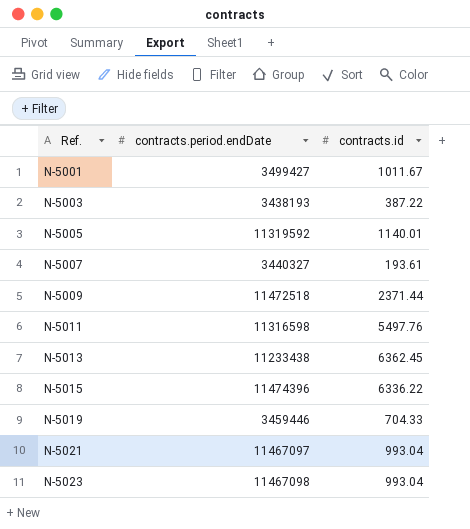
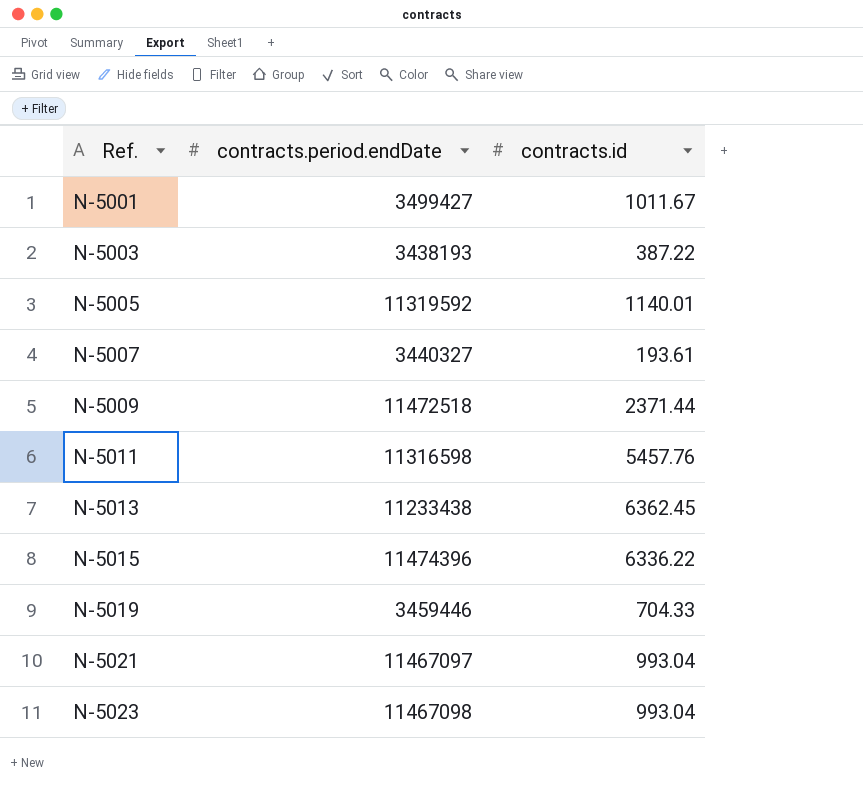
N-5011 | contracts.id: 5497.76 -> 5457.76

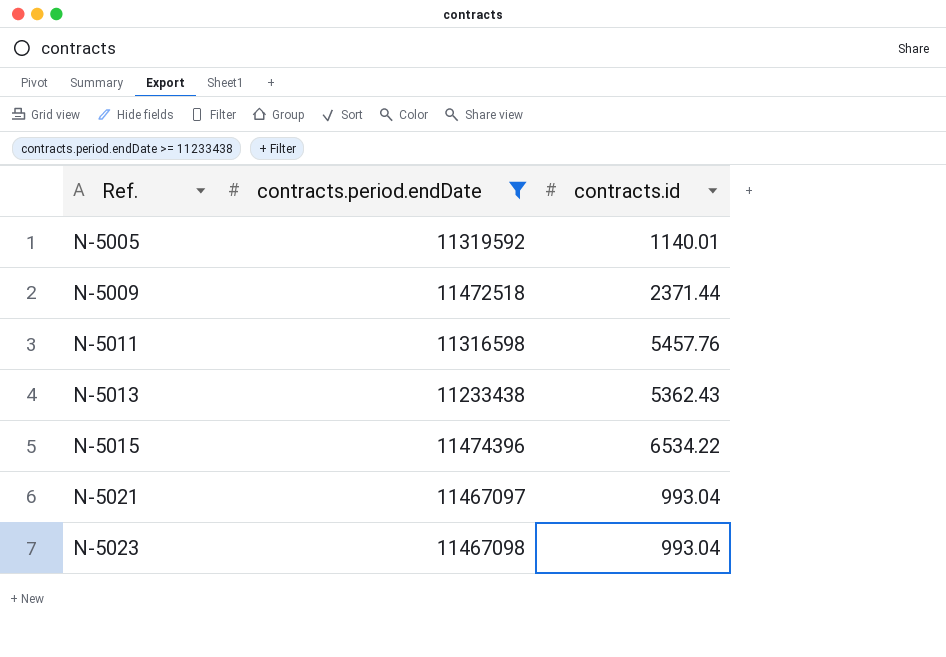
filter: none -> contracts.period.endDate >= 11233438
N-5013 | contracts.id: 6362.45 -> 5362.43
N-5015 | contracts.id: 6336.22 -> 6534.22

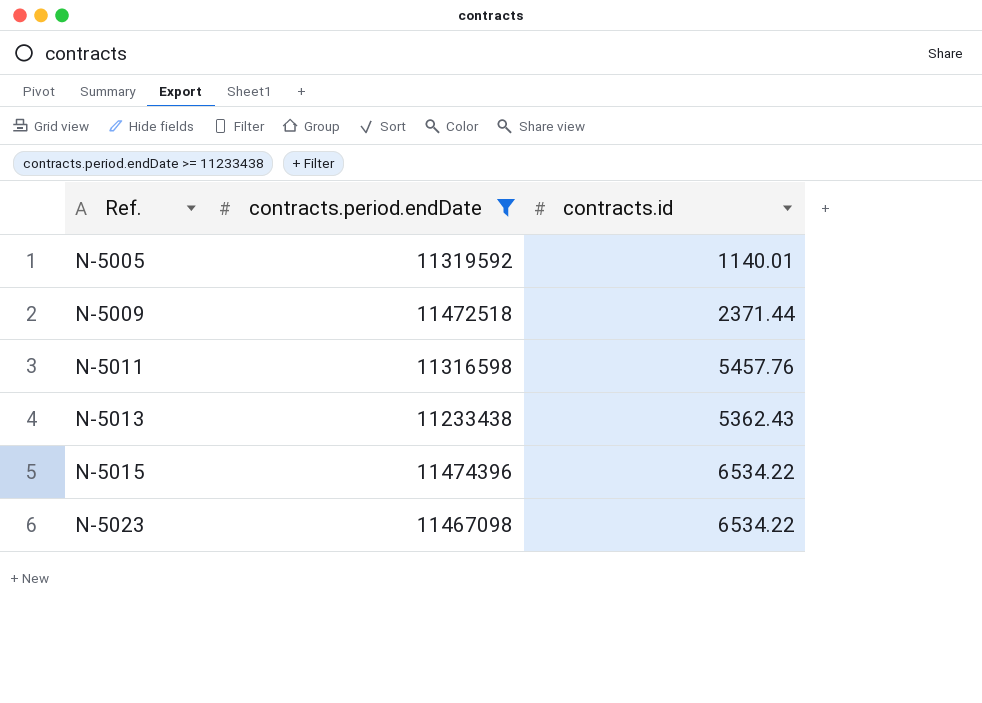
row N-5021: 11467097 | 993.04 -> none
N-5023 | contracts.id: 993.04 -> 6534.22

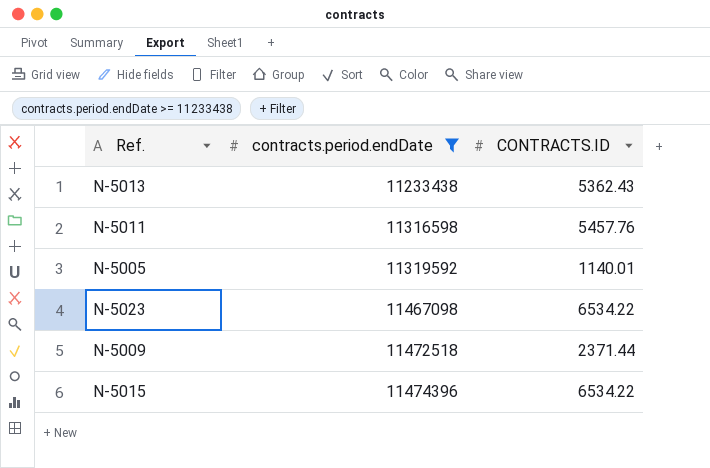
row order: Ref. ascending -> contracts.period.endDate ascending
column name: contracts.id -> CONTRACTS.ID

